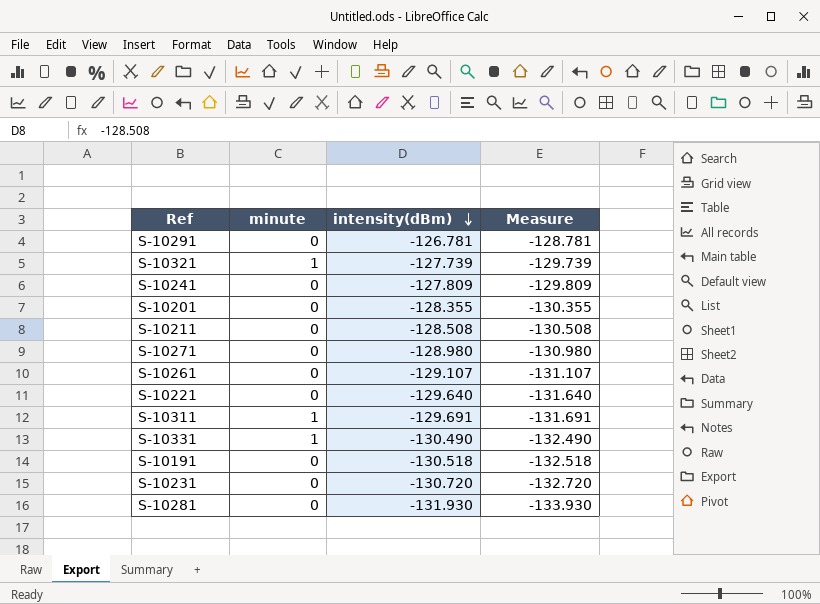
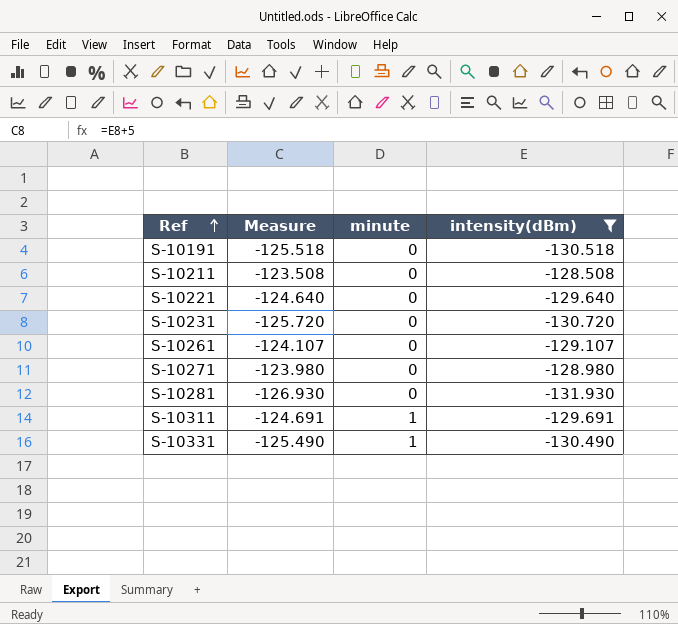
filter: none -> intensity(dBm) <= -128.508
row order: intensity(dBm) descending -> Ref ascending
column Measure | formula: [intensity(dBm)] - 2 -> [intensity(dBm)] + 5
column Measure | position: 4 -> 2

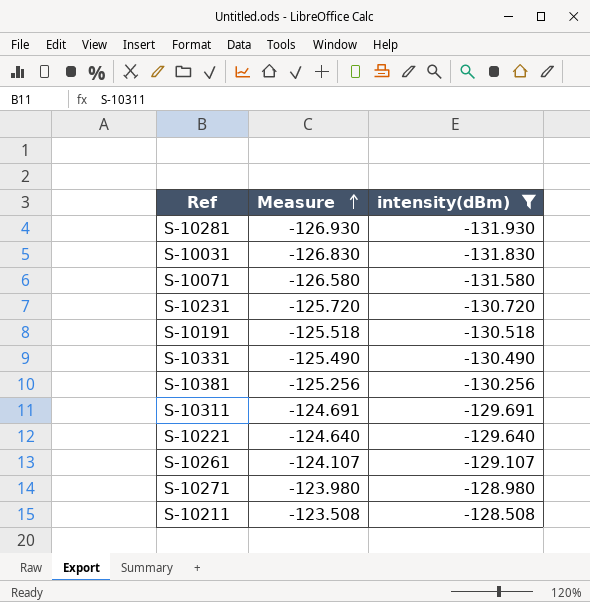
row order: Ref ascending -> Measure ascending
column minute | position: 3 -> none
row S-10031: none -> -126.830 | -131.830
row S-10071: none -> -126.580 | -131.580
row S-10381: none -> -125.256 | -130.256

